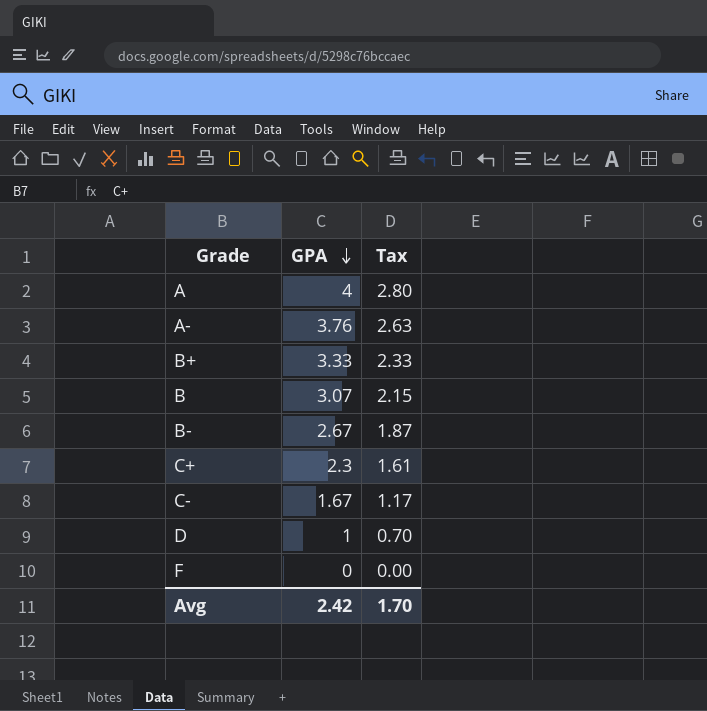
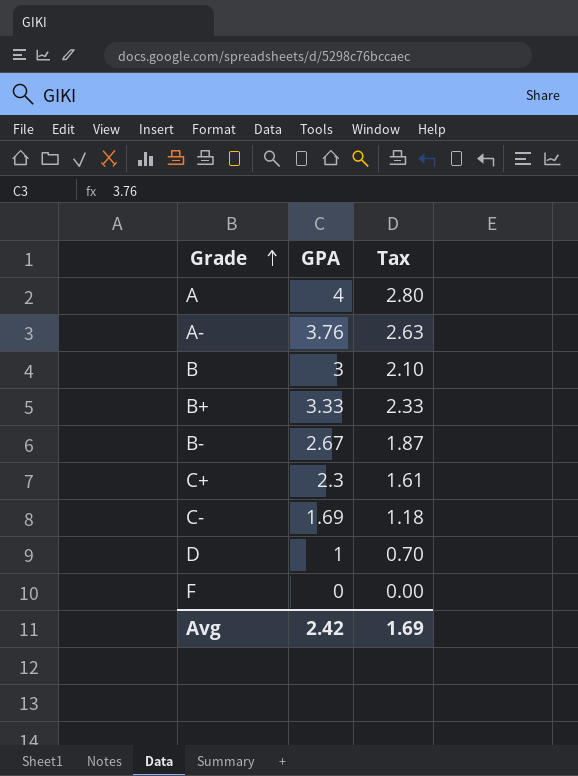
row order: GPA descending -> Grade ascending
B | GPA: 3.07 -> 3
B | Tax: 2.15 -> 2.10
C- | GPA: 1.67 -> 1.69
C- | Tax: 1.17 -> 1.18
Avg | Tax: 1.70 -> 1.69

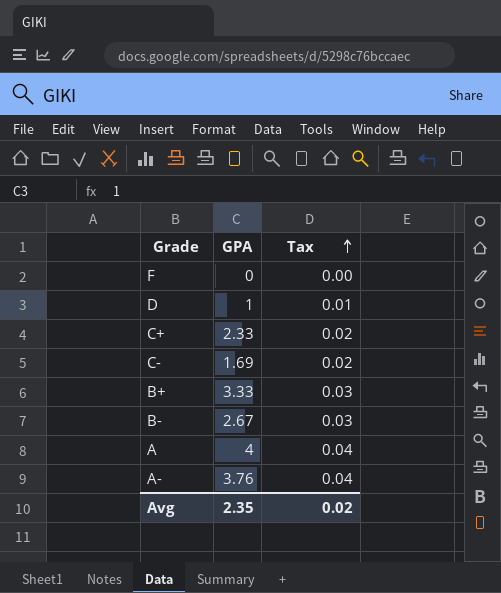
row order: Grade ascending -> Tax ascending
column Tax | formula: [GPA] * 0.7 -> [GPA] * 0.01
row B: 3 | 2.10 -> none
C+ | GPA: 2.3 -> 2.33
Avg | GPA: 2.42 -> 2.35
Avg | Tax: 1.69 -> 0.02

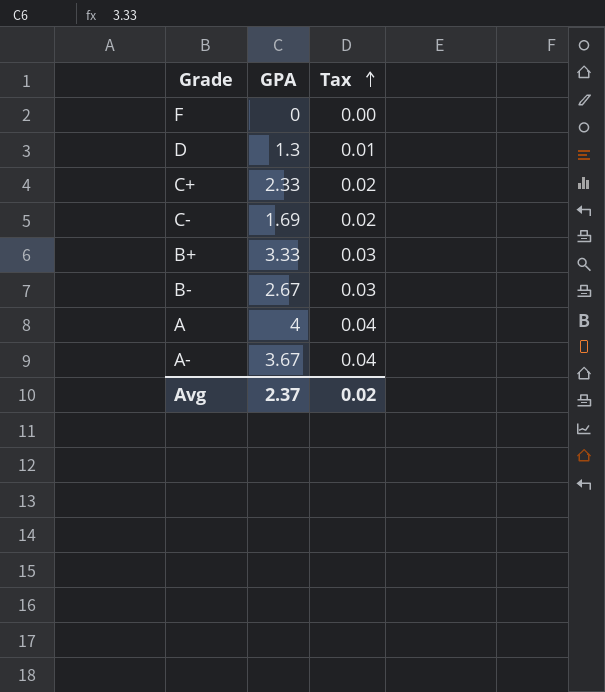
D | GPA: 1 -> 1.3
A- | GPA: 3.76 -> 3.67
Avg | GPA: 2.35 -> 2.37

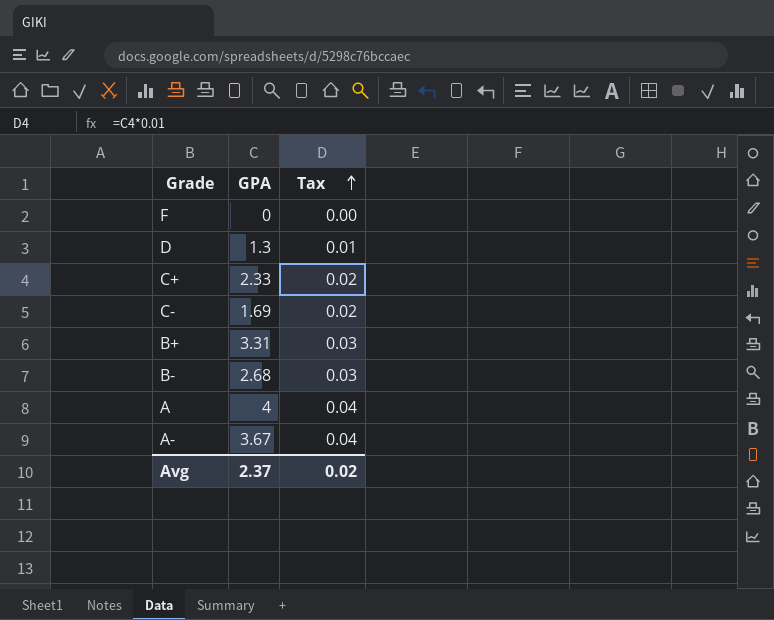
B+ | GPA: 3.33 -> 3.31
B- | GPA: 2.67 -> 2.68

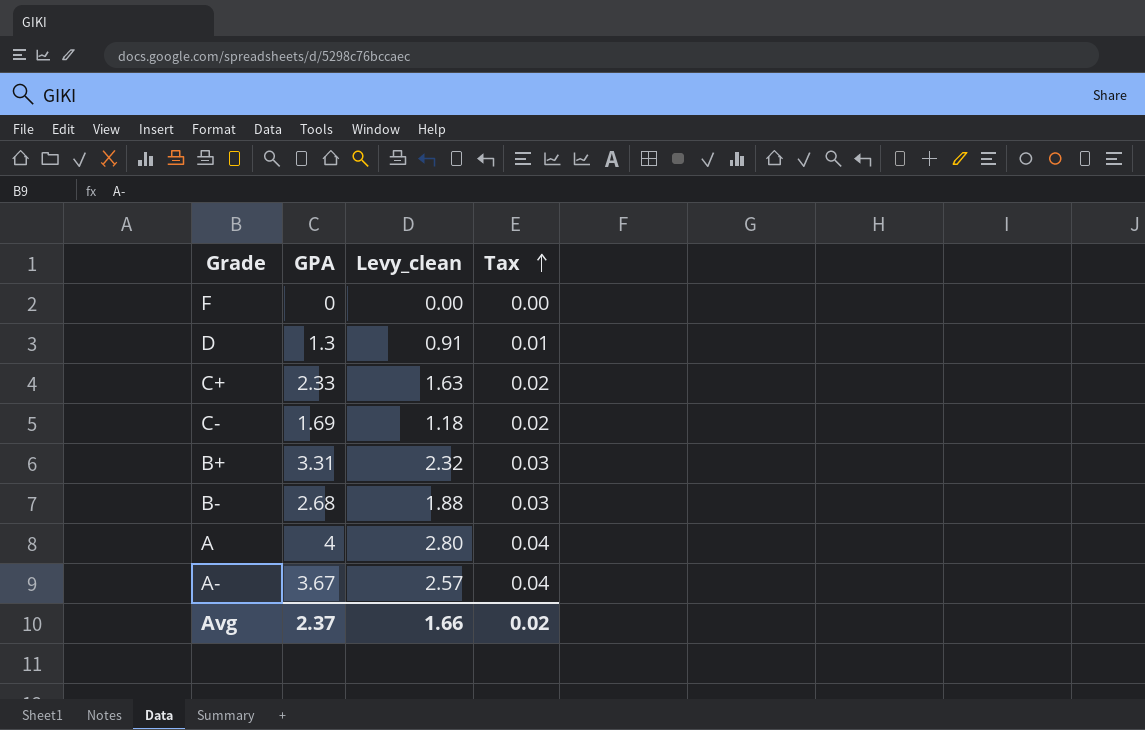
column Levy_clean | formula: none -> [GPA] * 0.7

